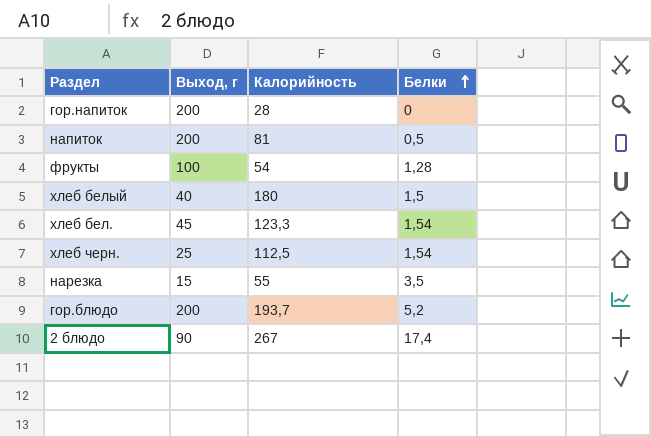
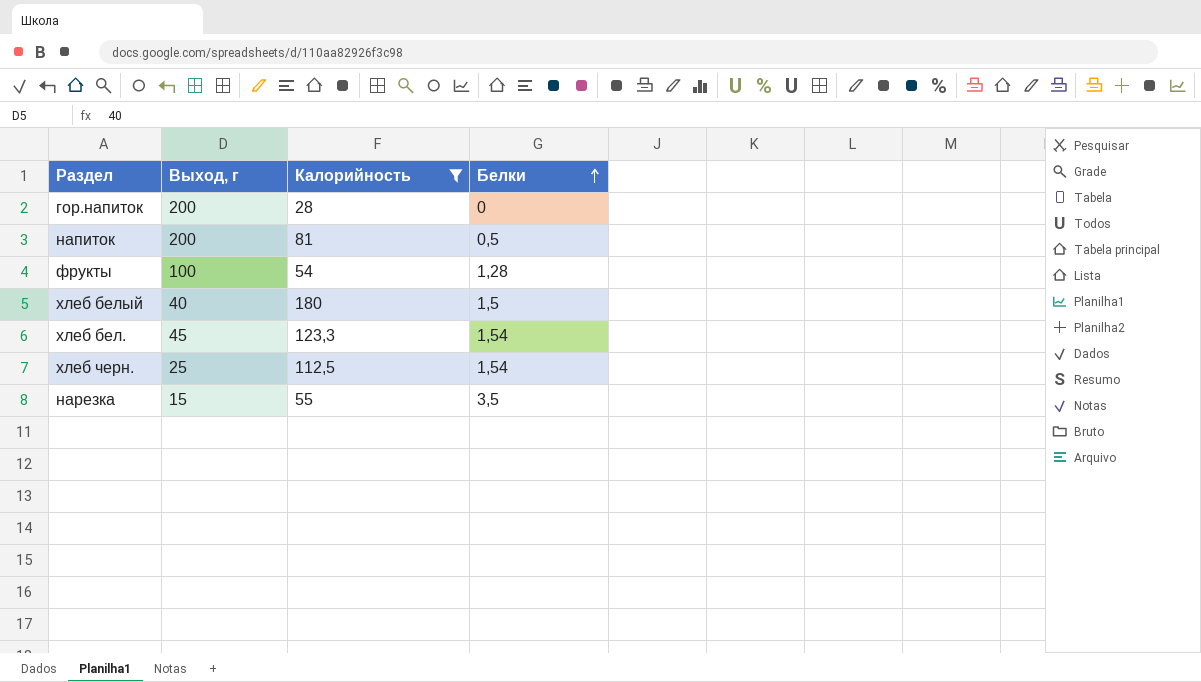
filter: none -> Калорийность <= 180

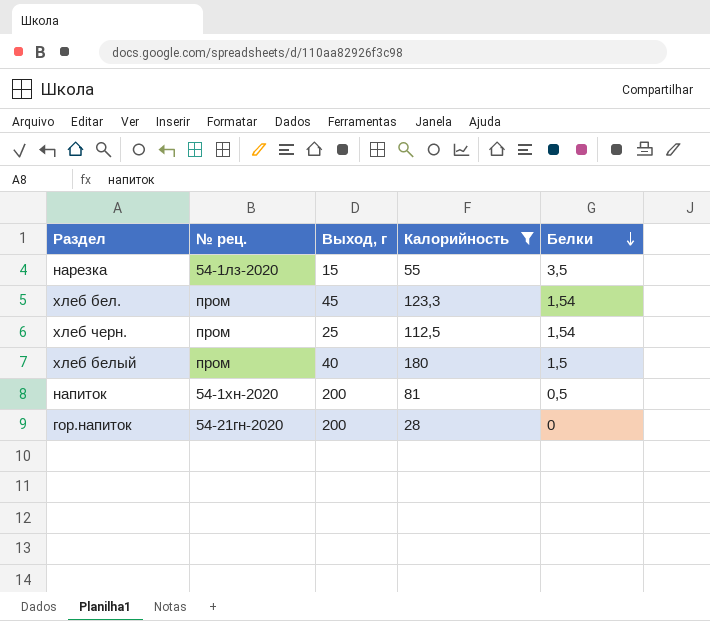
row order: Белки ascending -> Белки descending
column № рец. | position: none -> 2
row фрукты: 100 | 54 | 1,28 -> none

